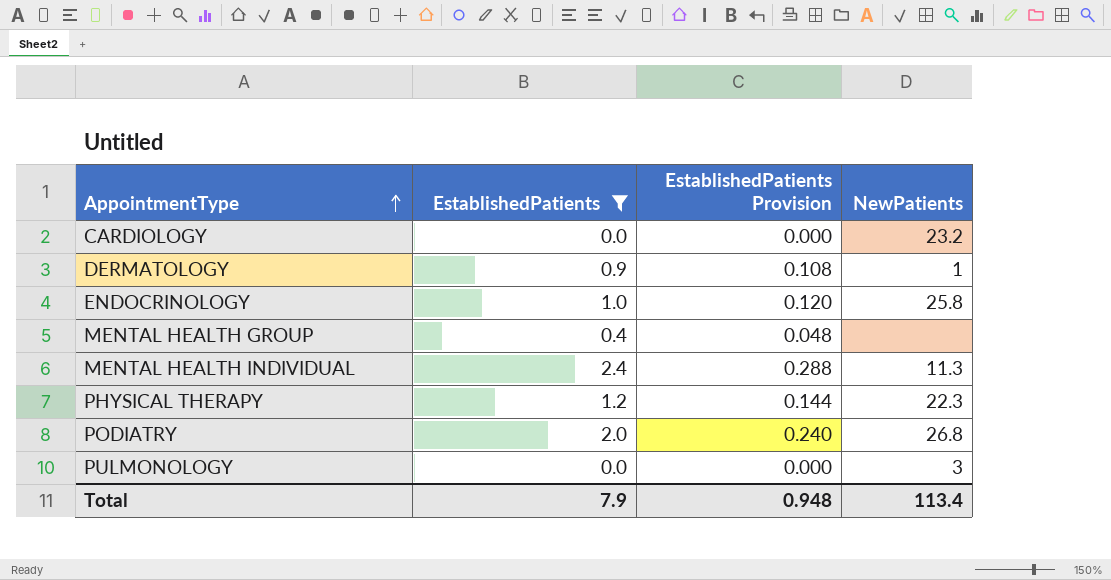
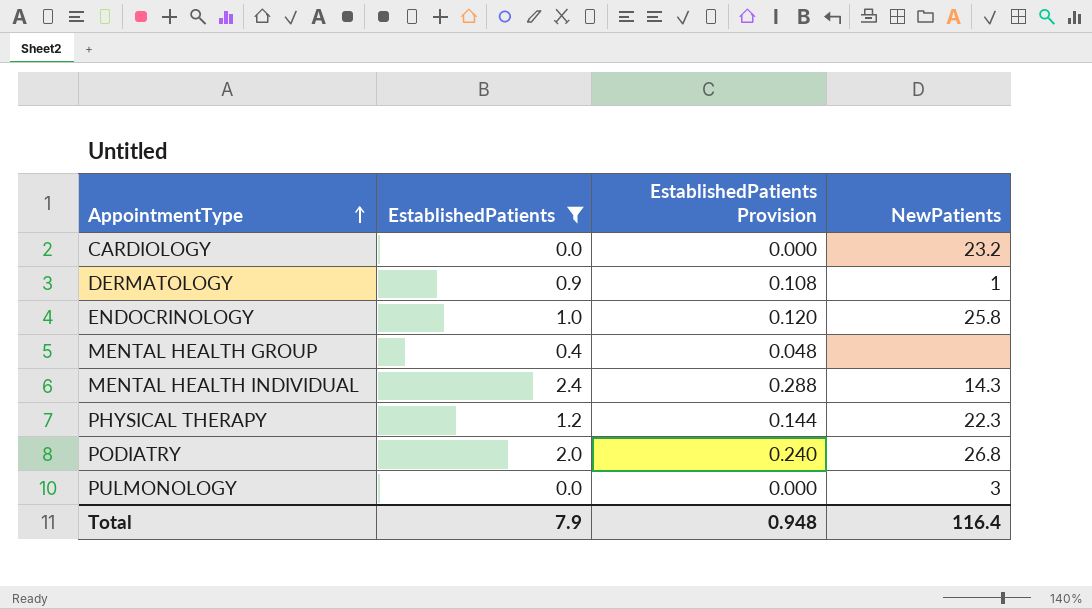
MENTAL HEALTH INDIVIDUAL | NewPatients: 11.3 -> 14.3
Total | NewPatients: 113.4 -> 116.4

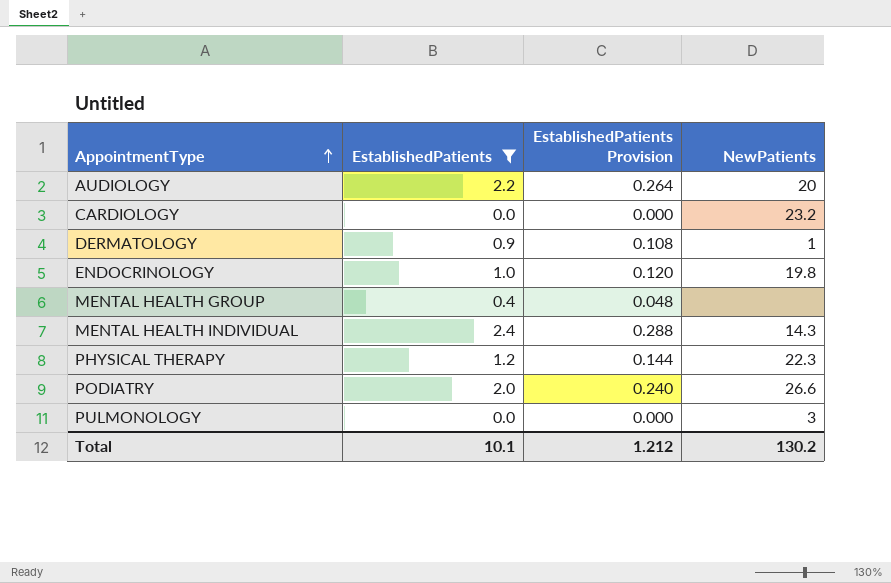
row AUDIOLOGY: none -> 2.2 | 0.264 | 20
ENDOCRINOLOGY | NewPatients: 25.8 -> 19.8
PODIATRY | NewPatients: 26.8 -> 26.6
Total | EstablishedPatients: 7.9 -> 10.1
Total | EstablishedPatients Provision: 0.948 -> 1.212
Total | NewPatients: 116.4 -> 130.2

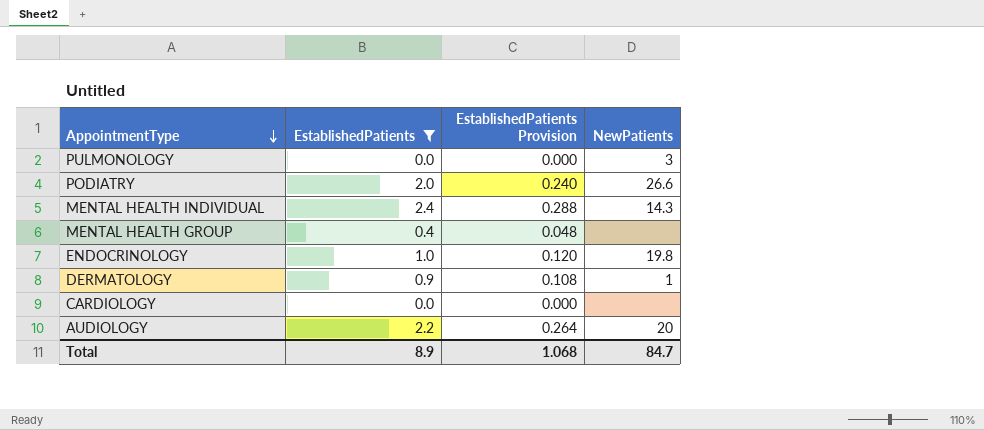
row order: AppointmentType ascending -> AppointmentType descending
row PHYSICAL THERAPY: 1.2 | 0.144 | 22.3 -> none
CARDIOLOGY | NewPatients: 23.2 -> none
Total | EstablishedPatients: 10.1 -> 8.9
Total | EstablishedPatients Provision: 1.212 -> 1.068
Total | NewPatients: 130.2 -> 84.7

